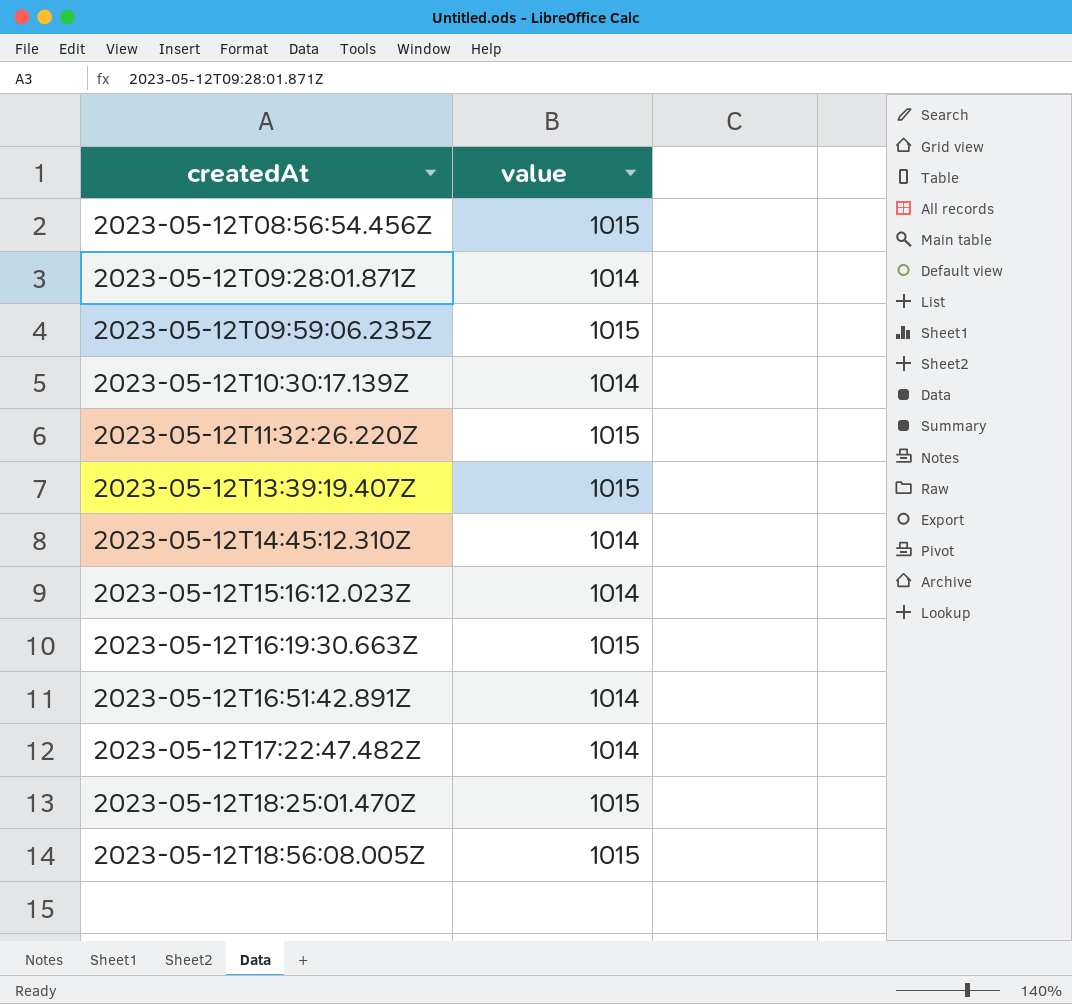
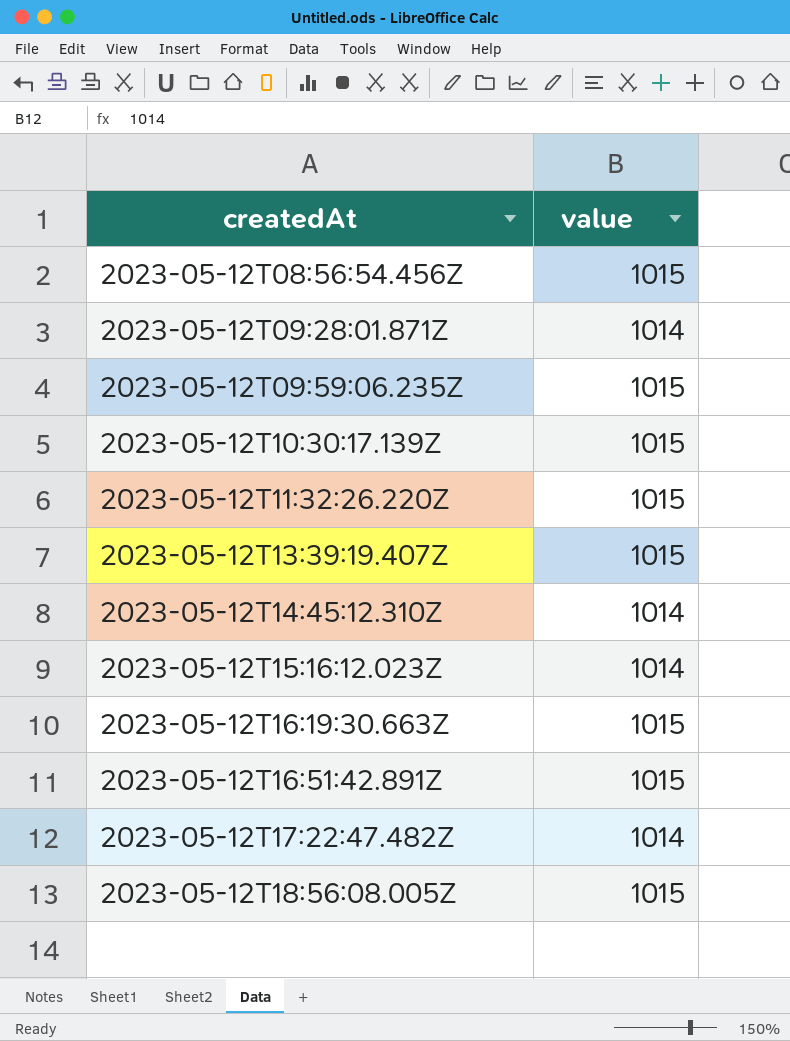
row 2023-05-12T18:25:01.470Z: 1015 -> none
2023-05-12T10:30:17.139Z | value: 1014 -> 1015
2023-05-12T16:51:42.891Z | value: 1014 -> 1015

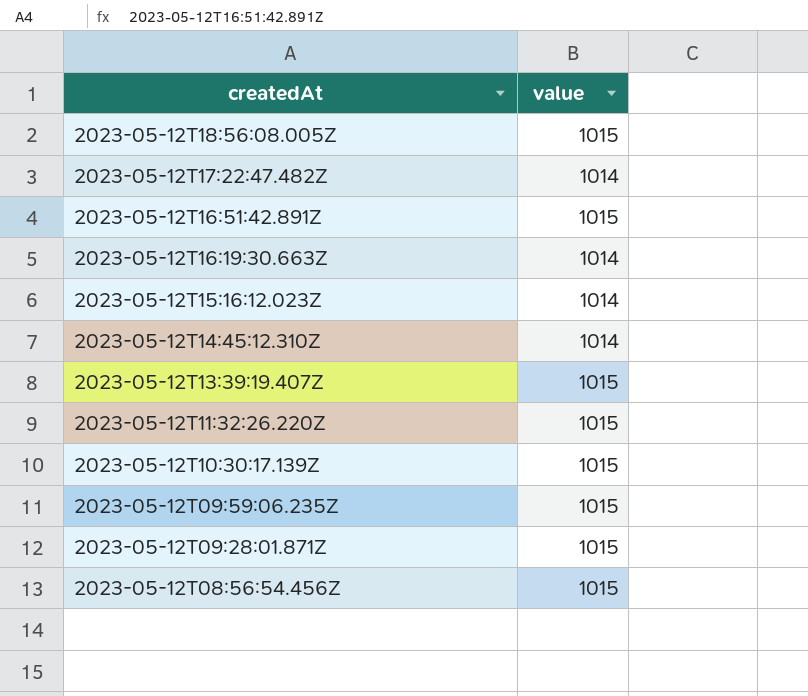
row order: createdAt ascending -> createdAt descending
2023-05-12T16:19:30.663Z | value: 1015 -> 1014
2023-05-12T09:28:01.871Z | value: 1014 -> 1015

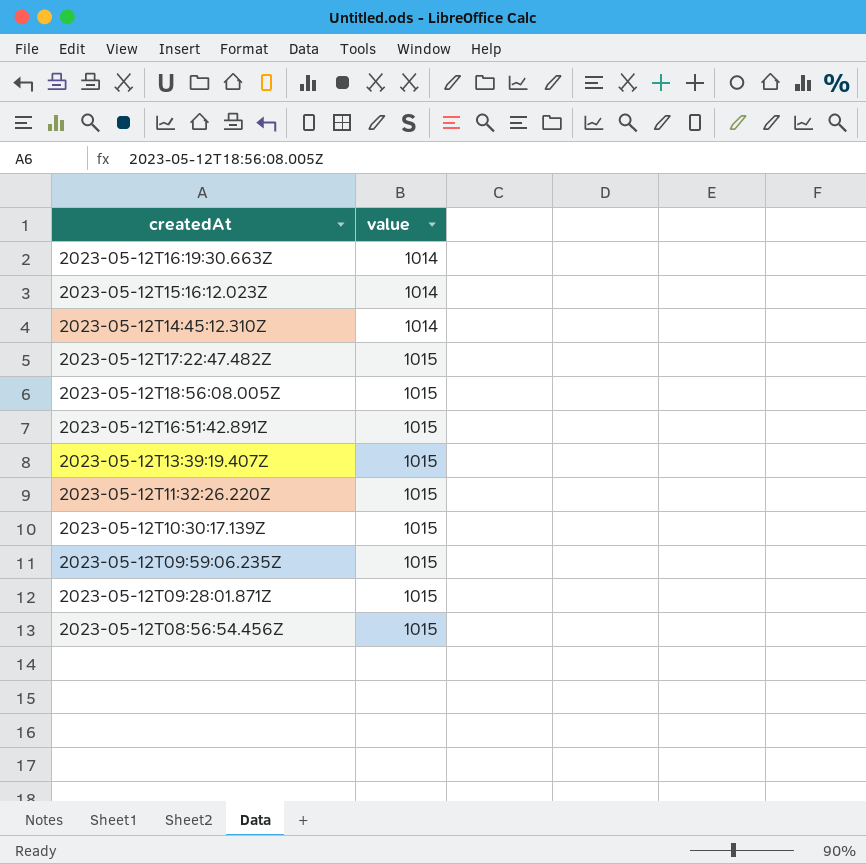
row order: createdAt descending -> value ascending
2023-05-12T17:22:47.482Z | value: 1014 -> 1015

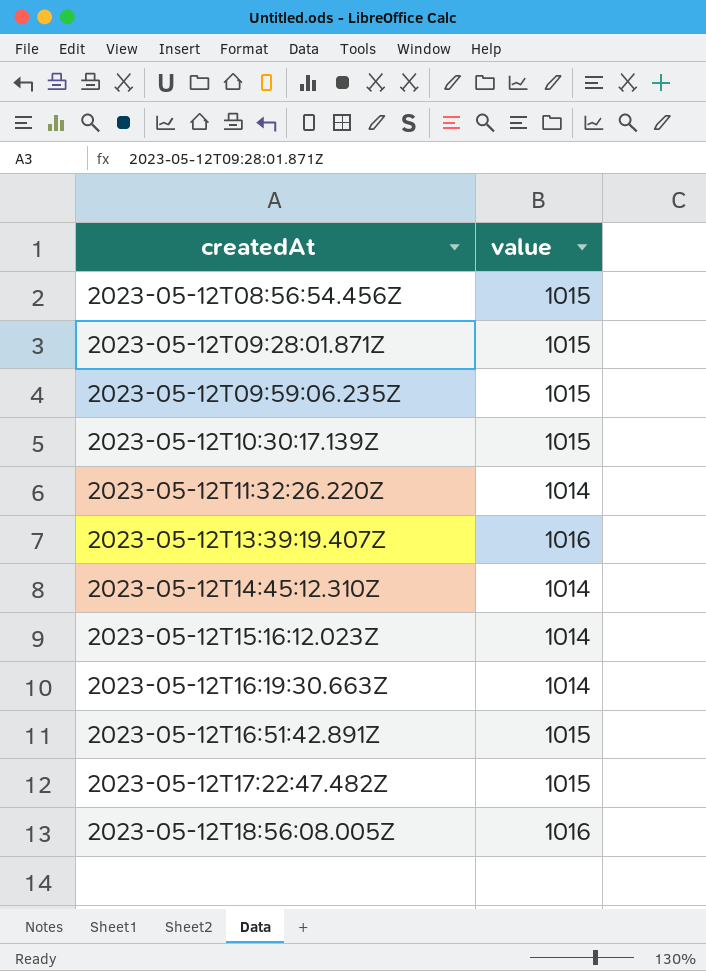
row order: value ascending -> createdAt ascending
2023-05-12T11:32:26.220Z | value: 1015 -> 1014
2023-05-12T13:39:19.407Z | value: 1015 -> 1016
2023-05-12T18:56:08.005Z | value: 1015 -> 1016

